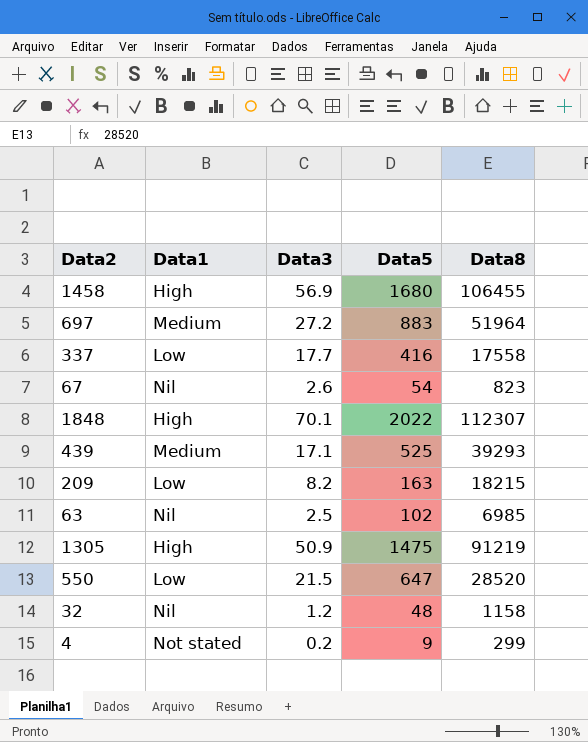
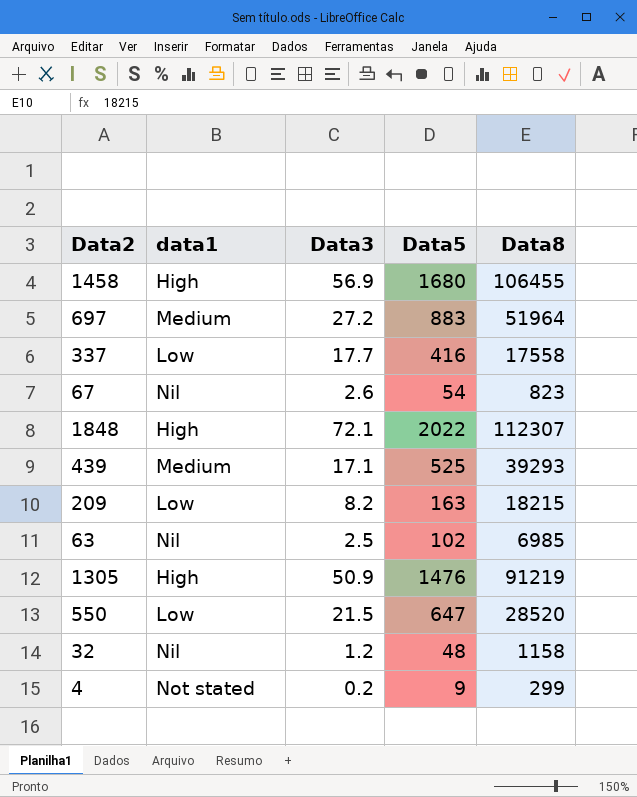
column name: Data1 -> data1
1848 | Data3: 70.1 -> 72.1
1305 | Data5: 1475 -> 1476

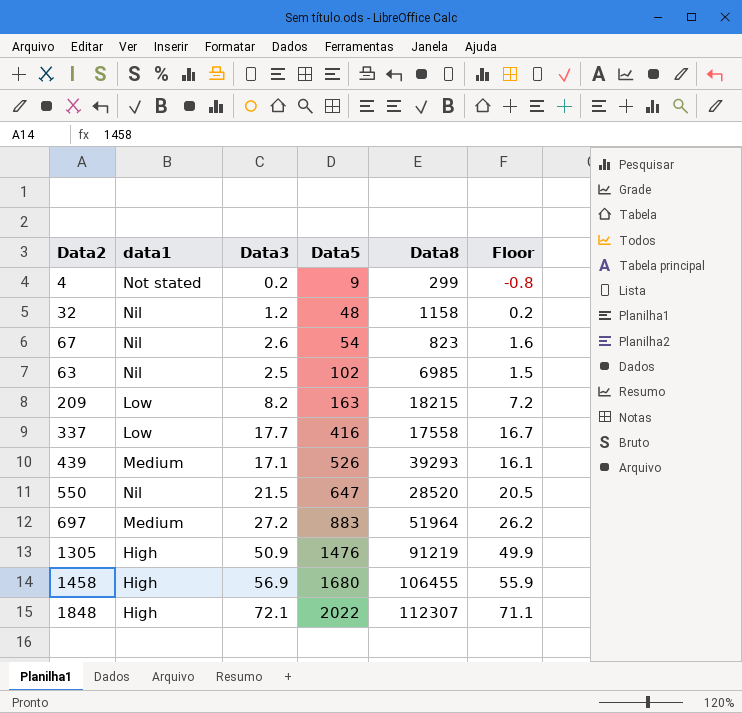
row order: none -> Data5 ascending
column Floor | formula: none -> [Data3] - 1
439 | Data5: 525 -> 526
550 | data1: Low -> Nil

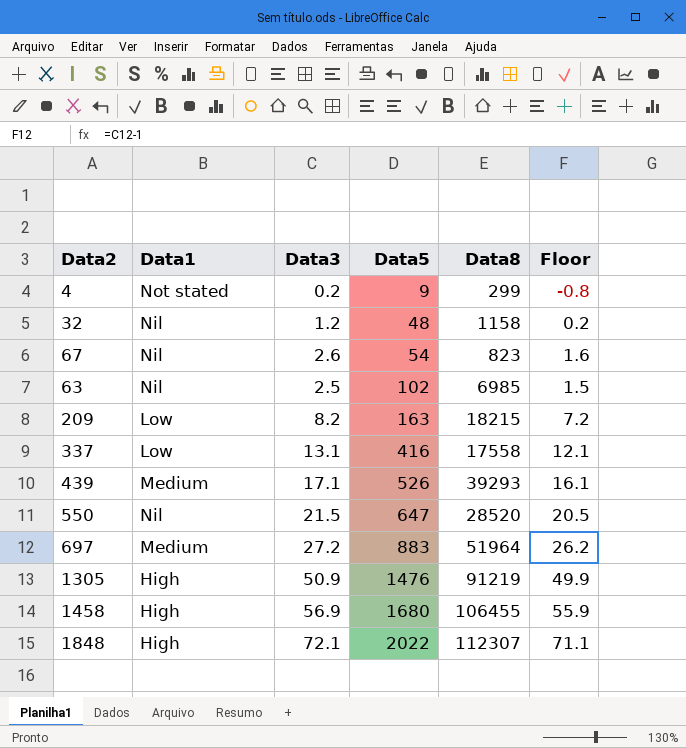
column name: data1 -> Data1
337 | Data3: 17.7 -> 13.1
337 | Floor: 16.7 -> 12.1

